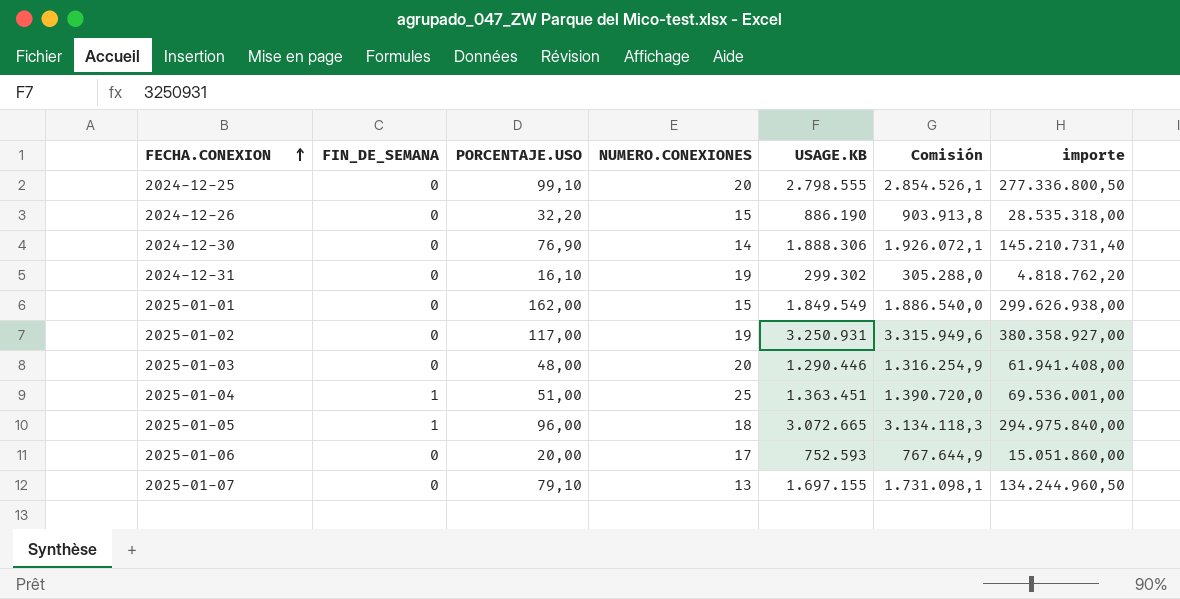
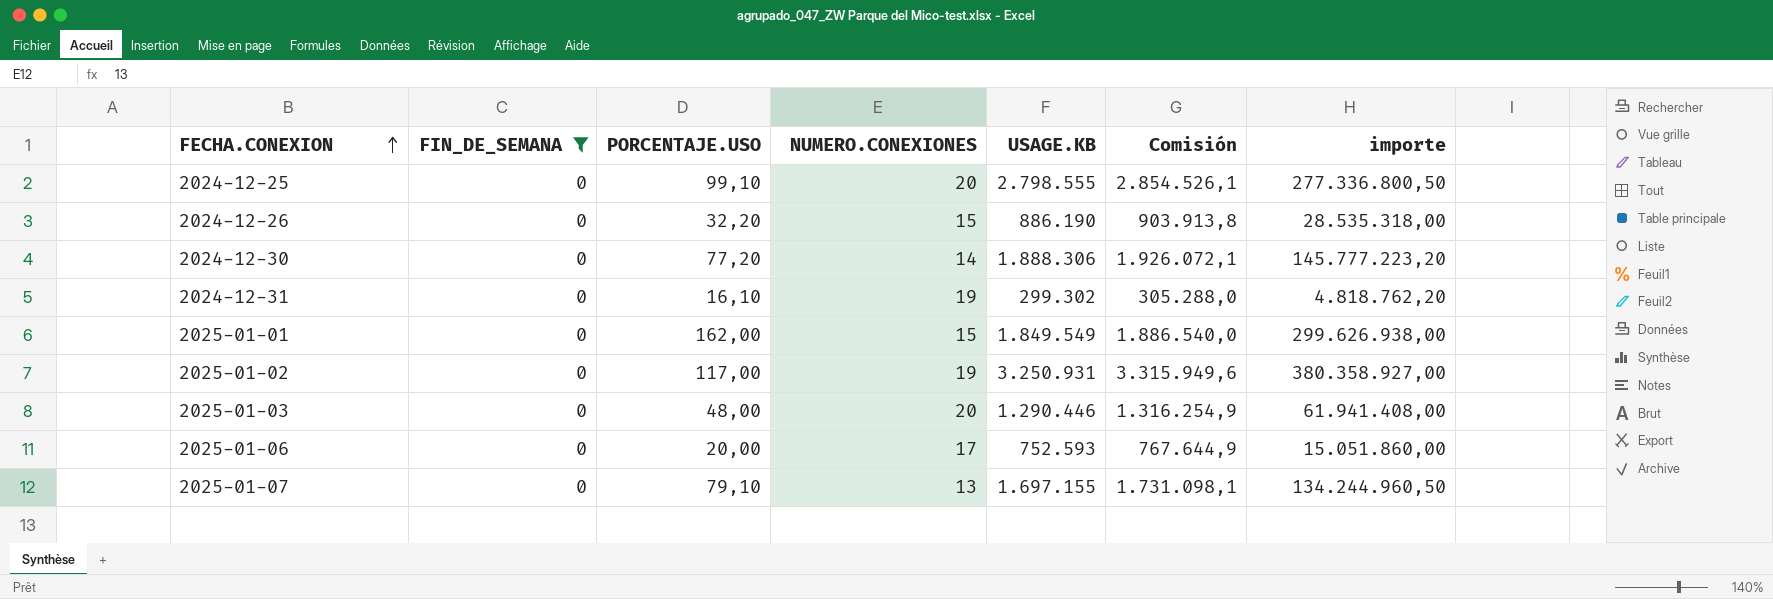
filter: none -> FIN_DE_SEMANA = 0
2024-12-30 | PORCENTAJE.USO: 76,90 -> 77,20
2024-12-30 | importe: 145.210.731,40 -> 145.777.223,20

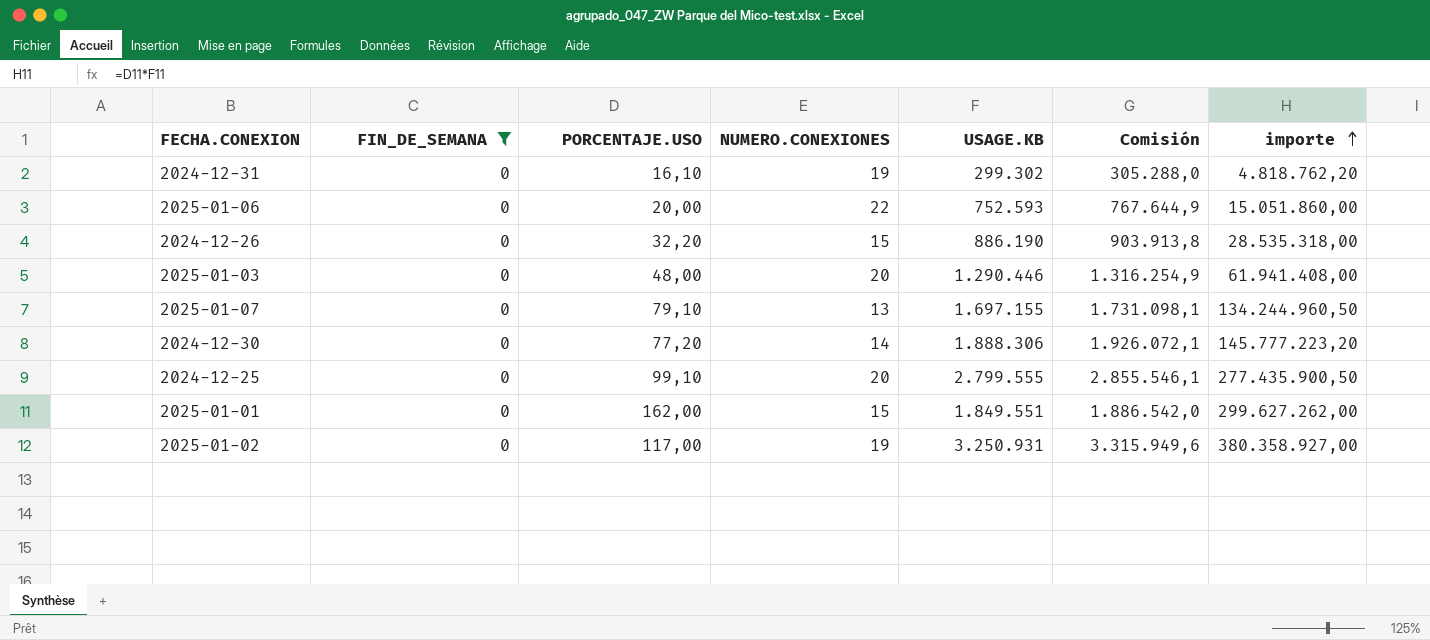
row order: FECHA.CONEXION ascending -> importe ascending
2025-01-06 | NUMERO.CONEXIONES: 17 -> 22
2024-12-25 | USAGE.KB: 2.798.555 -> 2.799.555
2024-12-25 | Comisión: 2.854.526,1 -> 2.855.546,1
2024-12-25 | importe: 277.336.800,50 -> 277.435.900,50
2025-01-01 | USAGE.KB: 1.849.549 -> 1.849.551
2025-01-01 | Comisión: 1.886.540,0 -> 1.886.542,0
2025-01-01 | importe: 299.626.938,00 -> 299.627.262,00

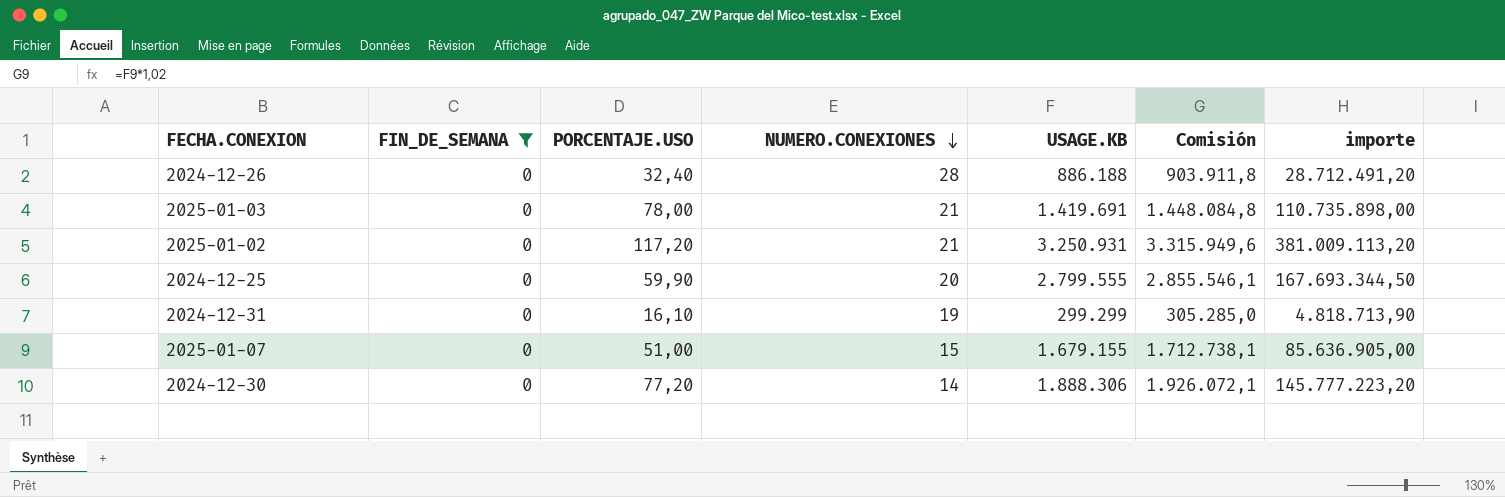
row order: importe ascending -> NUMERO.CONEXIONES descending
row 2025-01-06: 0 | 20,00 | 22 | 752.593 | 767.644,9 | 15.051.860,00 -> none
row 2025-01-01: 0 | 162,00 | 15 | 1.849.551 | 1.886.542,0 | 299.627.262,00 -> none
2024-12-26 | PORCENTAJE.USO: 32,20 -> 32,40
2024-12-26 | NUMERO.CONEXIONES: 15 -> 28
2024-12-26 | USAGE.KB: 886.190 -> 886.188
2024-12-26 | Comisión: 903.913,8 -> 903.911,8
2024-12-26 | importe: 28.535.318,00 -> 28.712.491,20
2025-01-03 | PORCENTAJE.USO: 48,00 -> 78,00
2025-01-03 | NUMERO.CONEXIONES: 20 -> 21
2025-01-03 | USAGE.KB: 1.290.446 -> 1.419.691
2025-01-03 | Comisión: 1.316.254,9 -> 1.448.084,8
2025-01-03 | importe: 61.941.408,00 -> 110.735.898,00
2025-01-02 | PORCENTAJE.USO: 117,00 -> 117,20
2025-01-02 | NUMERO.CONEXIONES: 19 -> 21
2025-01-02 | importe: 380.358.927,00 -> 381.009.113,20
2024-12-25 | PORCENTAJE.USO: 99,10 -> 59,90
2024-12-25 | importe: 277.435.900,50 -> 167.693.344,50
2024-12-31 | USAGE.KB: 299.302 -> 299.299
2024-12-31 | Comisión: 305.288,0 -> 305.285,0
2024-12-31 | importe: 4.818.762,20 -> 4.818.713,90
2025-01-07 | PORCENTAJE.USO: 79,10 -> 51,00
2025-01-07 | NUMERO.CONEXIONES: 13 -> 15
2025-01-07 | USAGE.KB: 1.697.155 -> 1.679.155
2025-01-07 | Comisión: 1.731.098,1 -> 1.712.738,1
2025-01-07 | importe: 134.244.960,50 -> 85.636.905,00

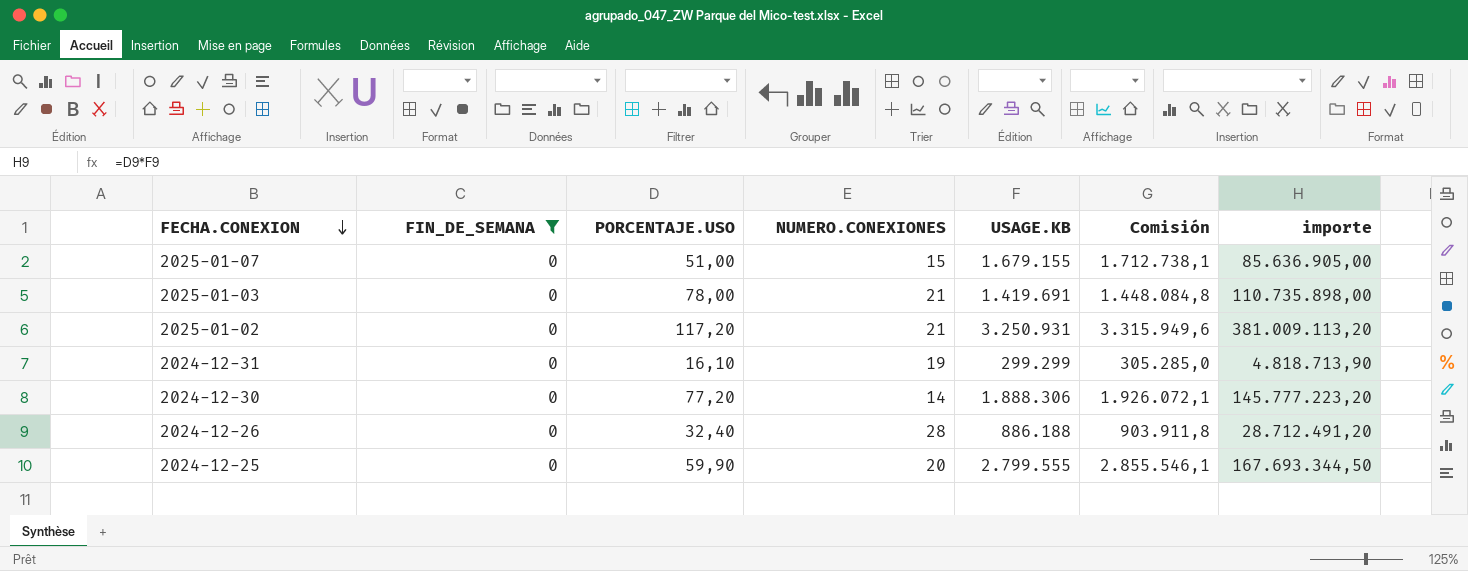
row order: NUMERO.CONEXIONES descending -> FECHA.CONEXION descending

